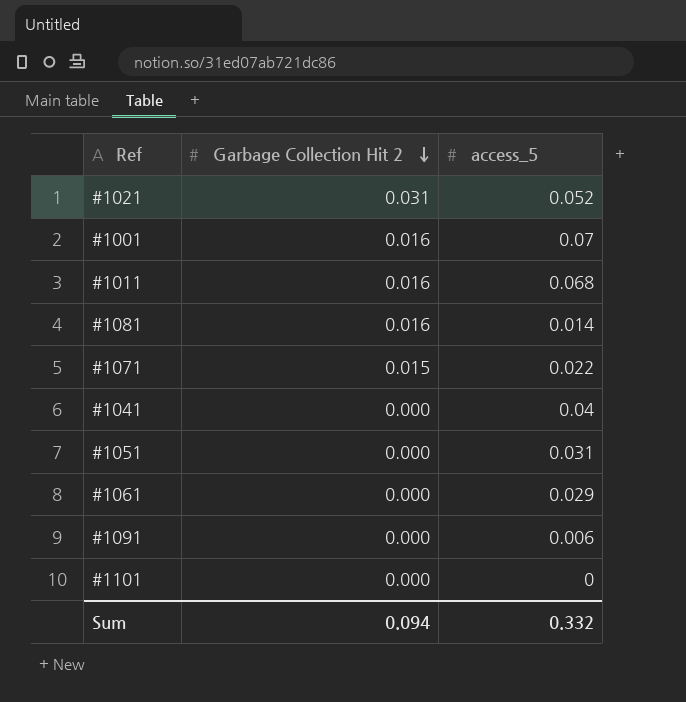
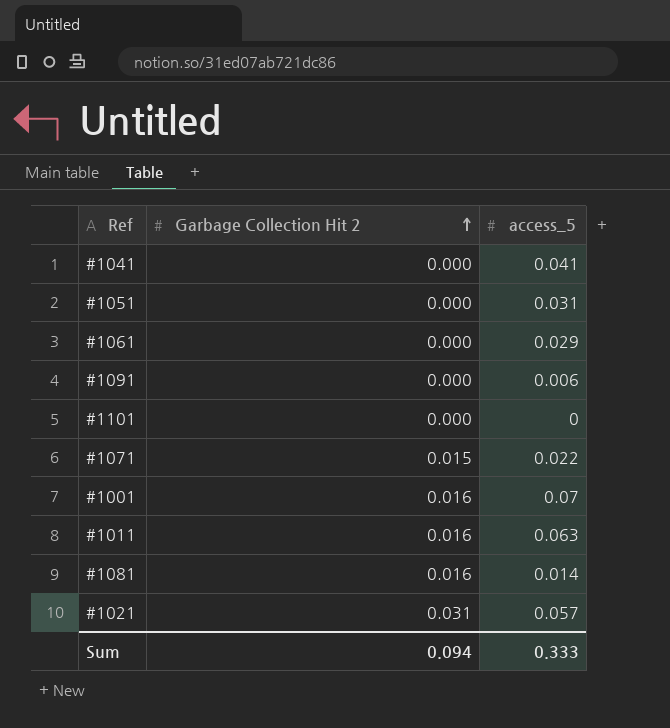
row order: Garbage Collection Hit 2 descending -> Garbage Collection Hit 2 ascending
#1041 | access_5: 0.04 -> 0.041
#1011 | access_5: 0.068 -> 0.063
#1021 | access_5: 0.052 -> 0.057
Sum | access_5: 0.332 -> 0.333

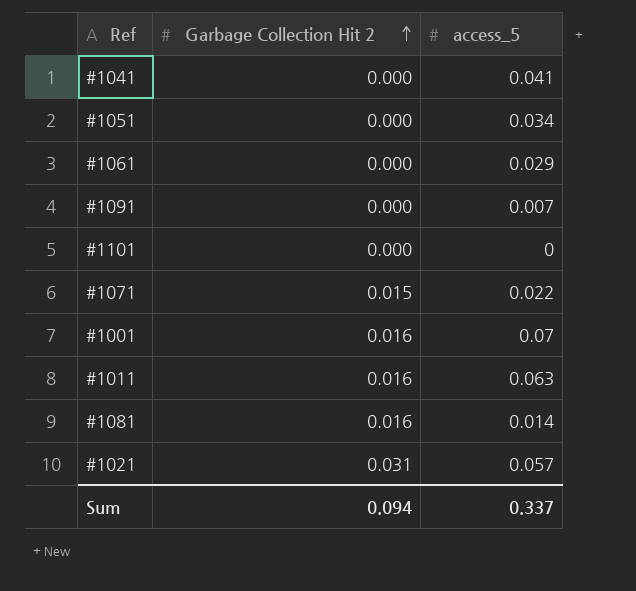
#1051 | access_5: 0.031 -> 0.034
#1091 | access_5: 0.006 -> 0.007
Sum | access_5: 0.333 -> 0.337

